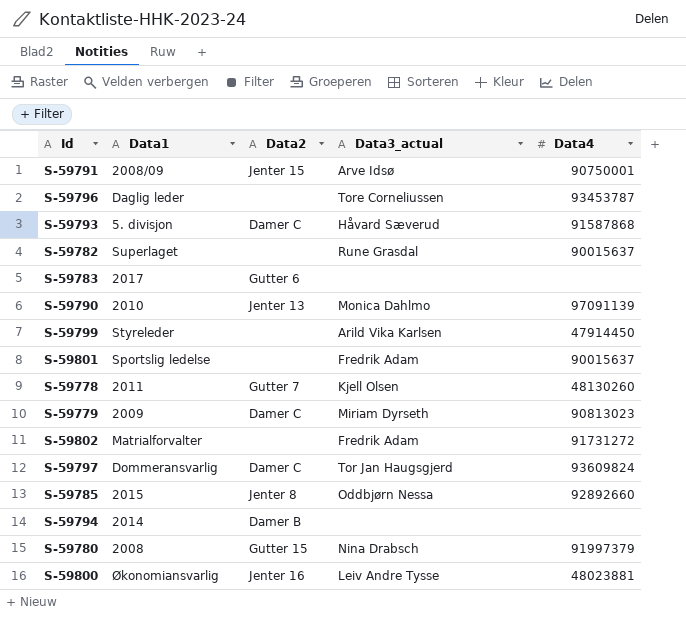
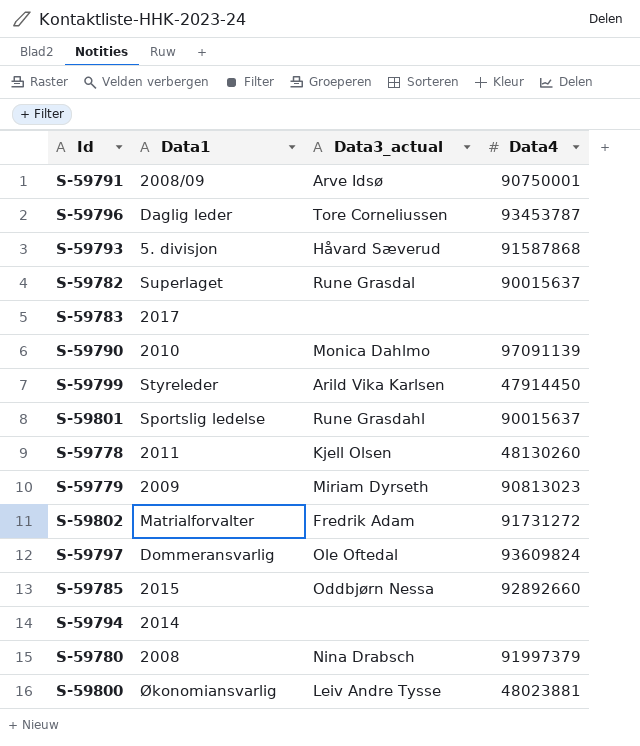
column Data2 | position: 3 -> none
S-59801 | Data3_actual: Fredrik Adam -> Rune Grasdahl
S-59797 | Data3_actual: Tor Jan Haugsgjerd -> Ole Oftedal

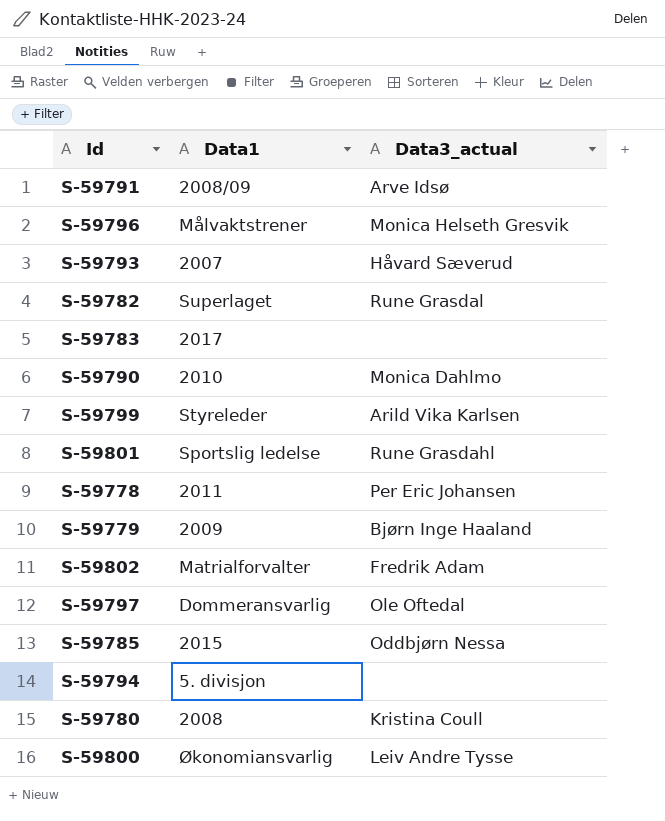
column Data4 | position: 4 -> none
S-59796 | Data1: Daglig leder -> Målvaktstrener
S-59796 | Data3_actual: Tore Corneliussen -> Monica Helseth Gresvik
S-59793 | Data1: 5. divisjon -> 2007
S-59778 | Data3_actual: Kjell Olsen -> Per Eric Johansen
S-59779 | Data3_actual: Miriam Dyrseth -> Bjørn Inge Haaland
S-59794 | Data1: 2014 -> 5. divisjon
S-59780 | Data3_actual: Nina Drabsch -> Kristina Coull

